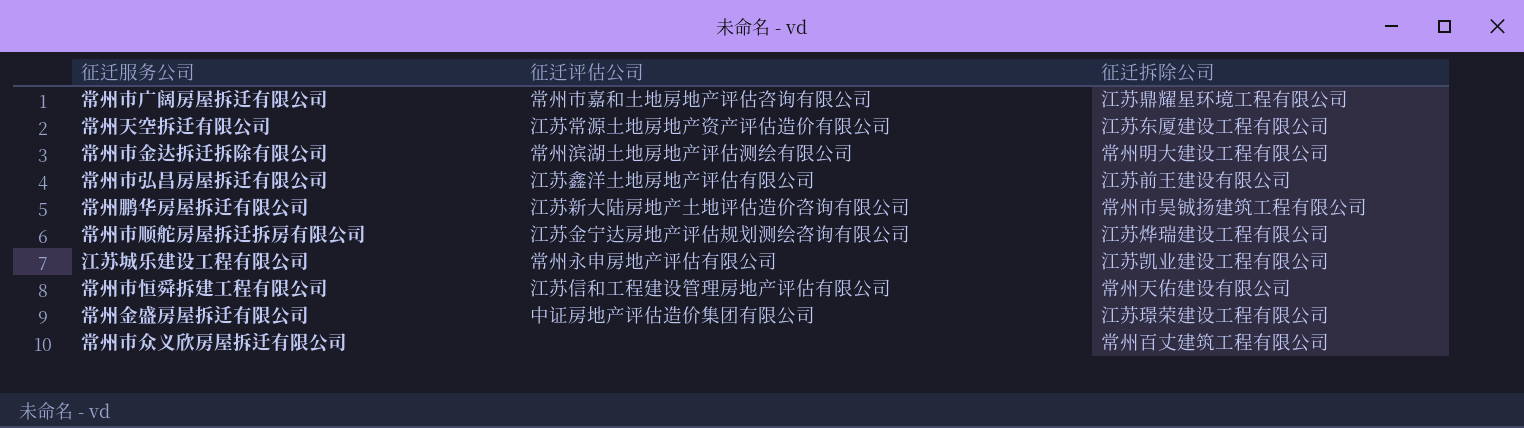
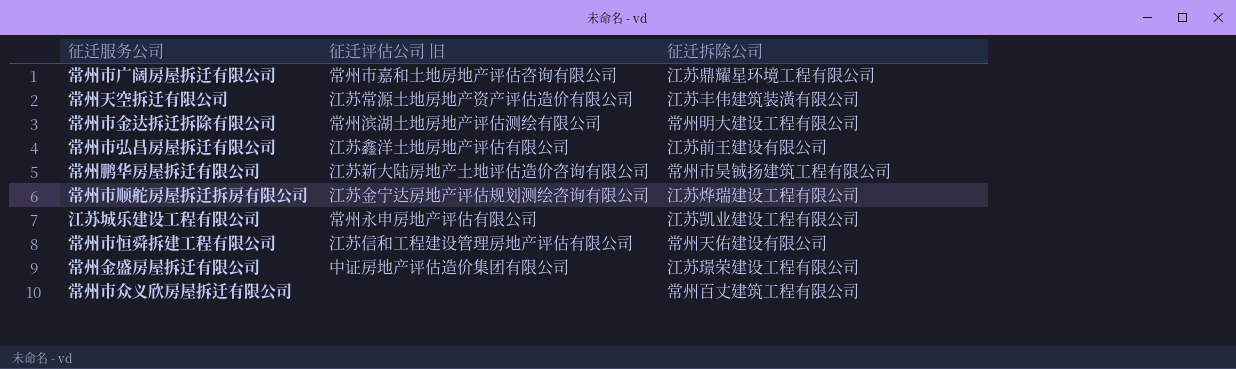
column name: 征迁评估公司 -> 征迁评估公司 旧
常州天空拆迁有限公司 | 征迁拆除公司: 江苏东厦建设工程有限公司 -> 江苏丰伟建筑装潢有限公司

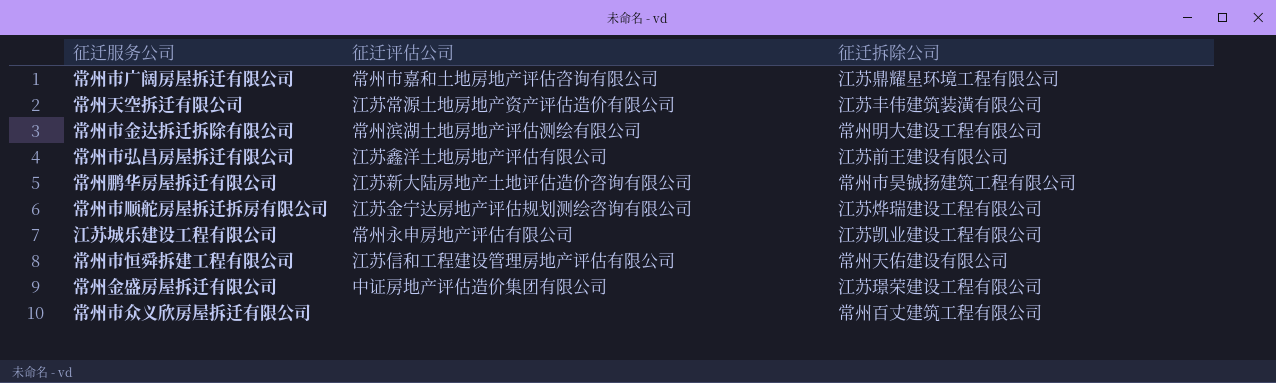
column name: 征迁评估公司 旧 -> 征迁评估公司

